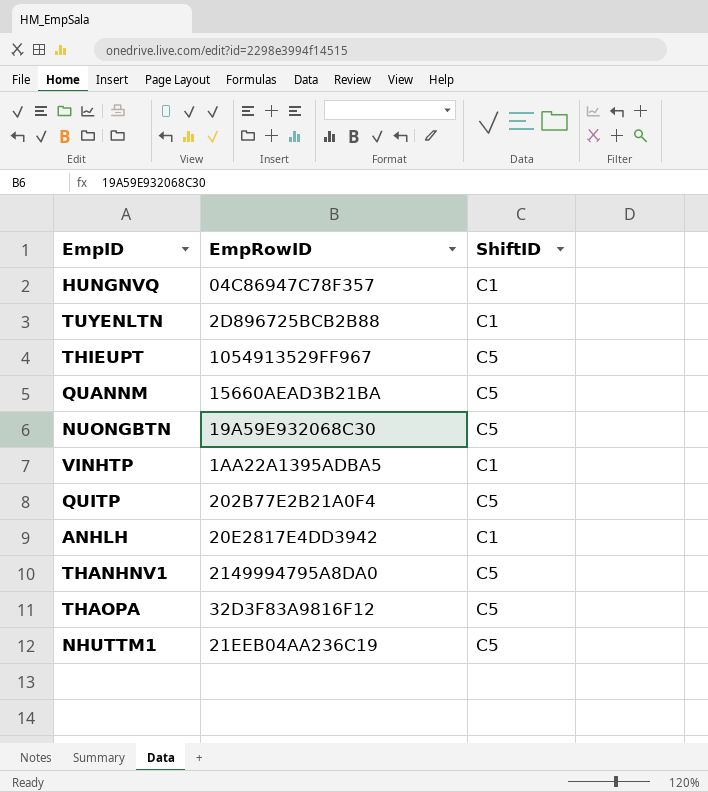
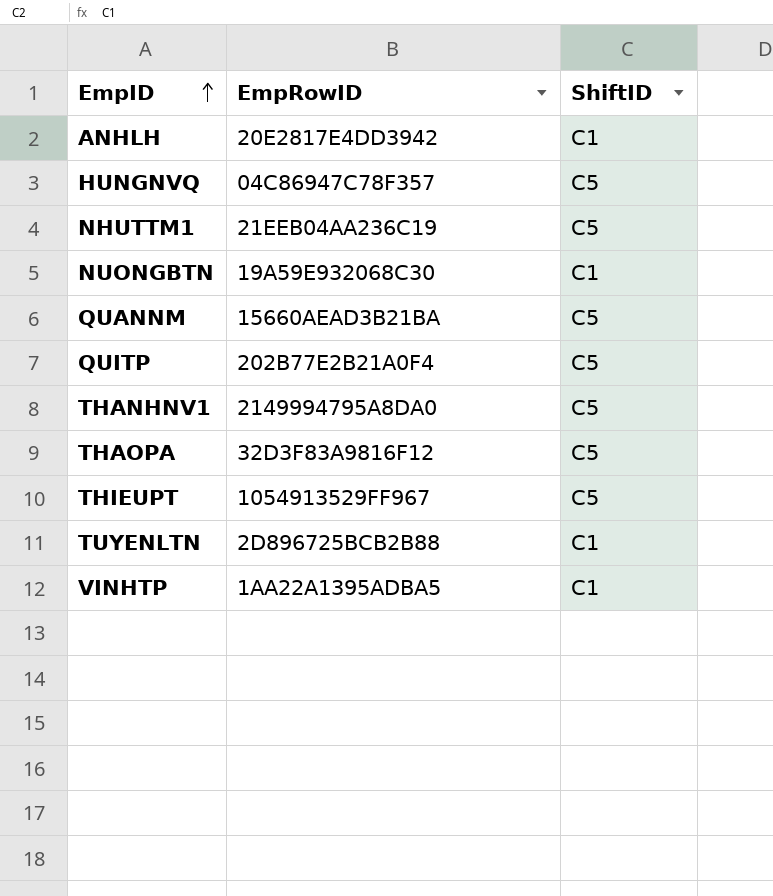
row order: none -> EmpID ascending
HUNGNVQ | ShiftID: C1 -> C5
NUONGBTN | ShiftID: C5 -> C1

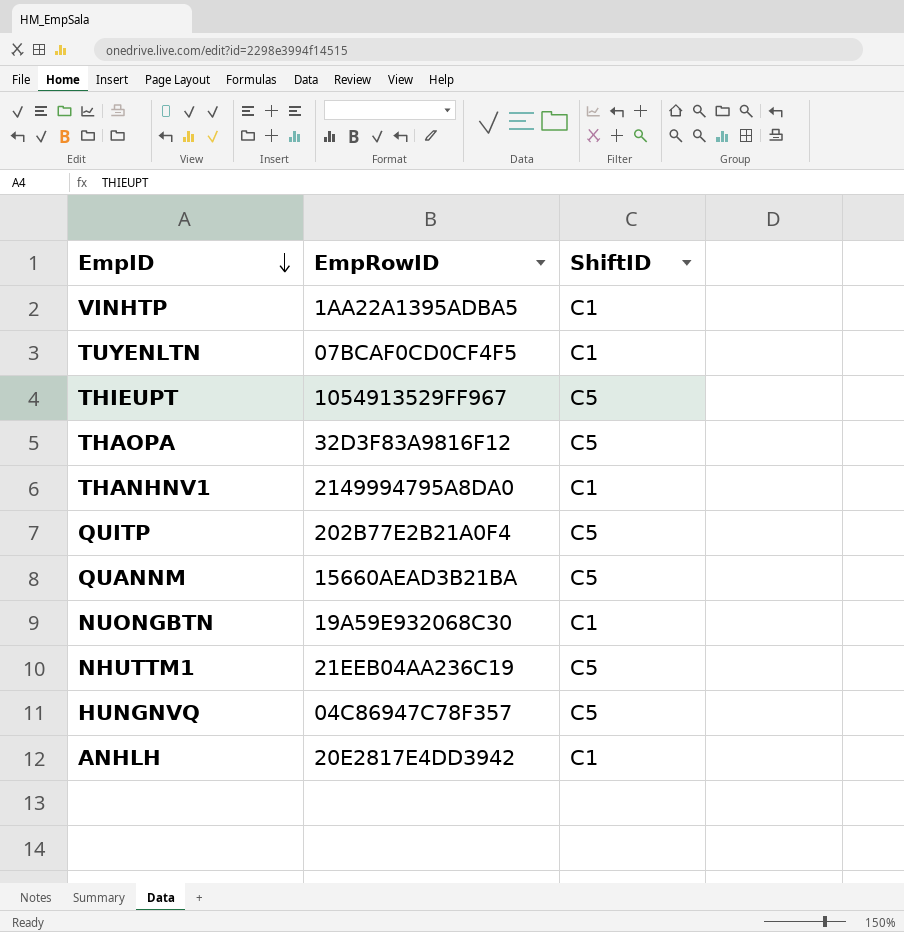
row order: EmpID ascending -> EmpID descending
TUYENLTN | EmpRowID: 2D896725BCB2B88 -> 07BCAF0CD0CF4F5
THANHNV1 | ShiftID: C5 -> C1

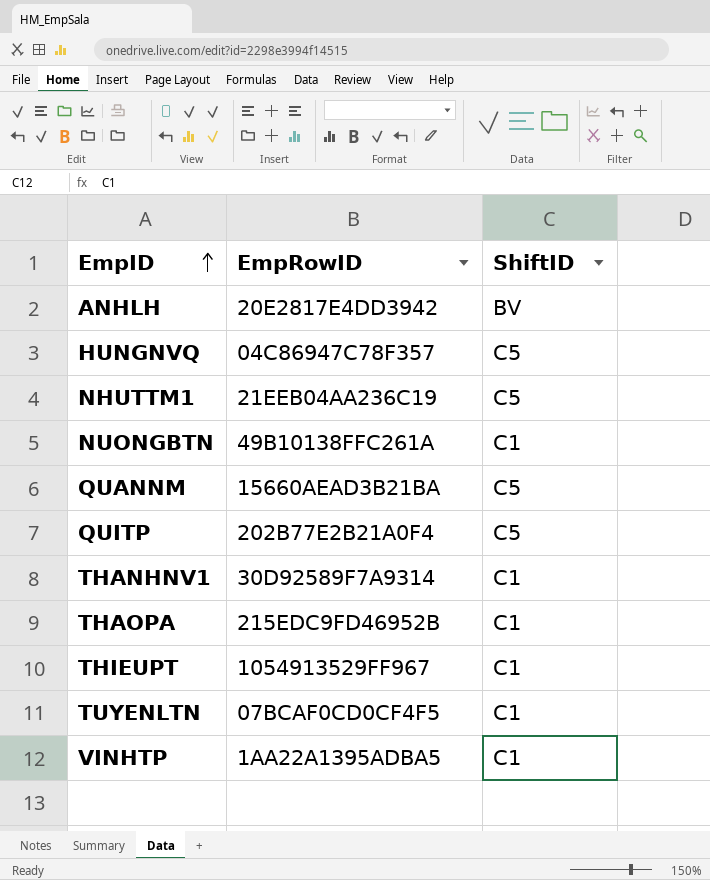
row order: EmpID descending -> EmpID ascending
ANHLH | ShiftID: C1 -> BV
NUONGBTN | EmpRowID: 19A59E932068C30 -> 49B10138FFC261A
THANHNV1 | EmpRowID: 2149994795A8DA0 -> 30D92589F7A9314
THAOPA | EmpRowID: 32D3F83A9816F12 -> 215EDC9FD46952B
THAOPA | ShiftID: C5 -> C1
THIEUPT | ShiftID: C5 -> C1

